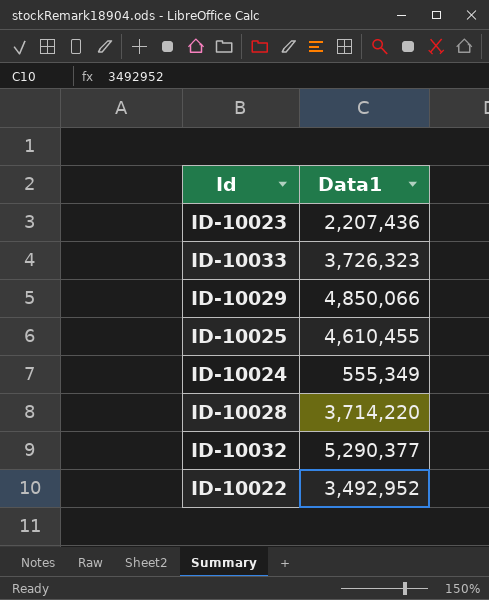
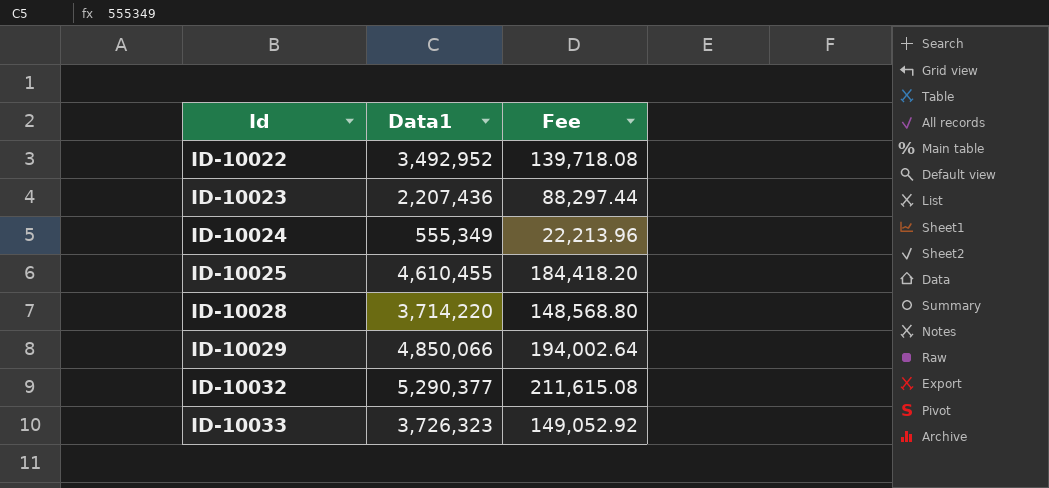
row order: none -> Id ascending
column Fee | formula: none -> [Data1] * 0.04

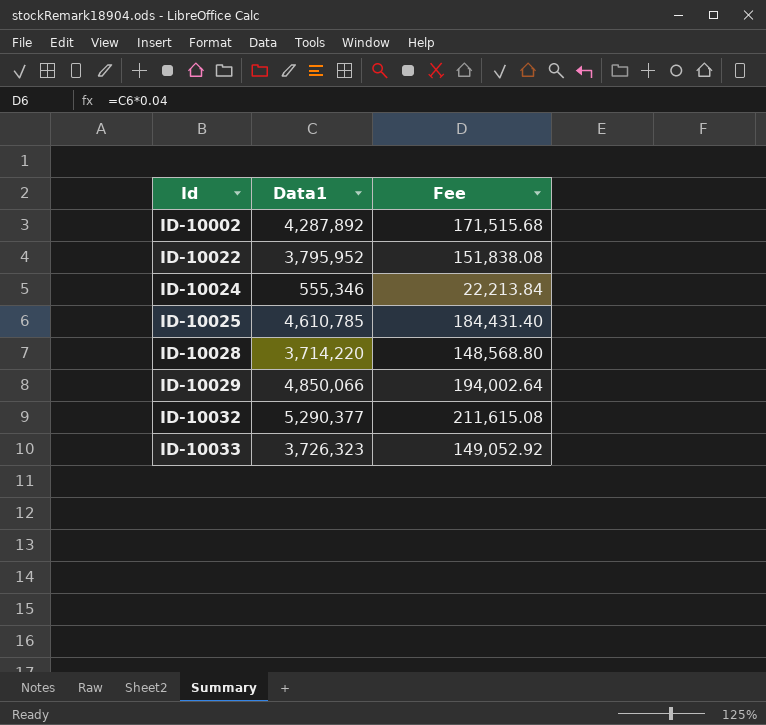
row ID-10023: 2,207,436 | 88,297.44 -> none
row ID-10002: none -> 4,287,892 | 171,515.68
ID-10022 | Data1: 3,492,952 -> 3,795,952
ID-10022 | Fee: 139,718.08 -> 151,838.08
ID-10024 | Data1: 555,349 -> 555,346
ID-10024 | Fee: 22,213.96 -> 22,213.84
ID-10025 | Data1: 4,610,455 -> 4,610,785
ID-10025 | Fee: 184,418.20 -> 184,431.40

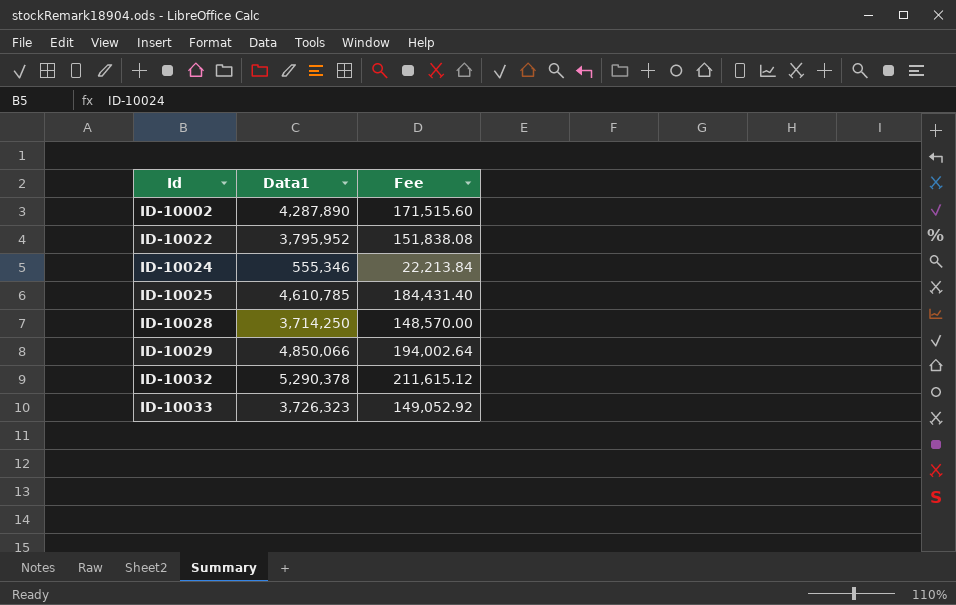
ID-10002 | Data1: 4,287,892 -> 4,287,890
ID-10002 | Fee: 171,515.68 -> 171,515.60
ID-10028 | Data1: 3,714,220 -> 3,714,250
ID-10028 | Fee: 148,568.80 -> 148,570.00
ID-10032 | Data1: 5,290,377 -> 5,290,378
ID-10032 | Fee: 211,615.08 -> 211,615.12

